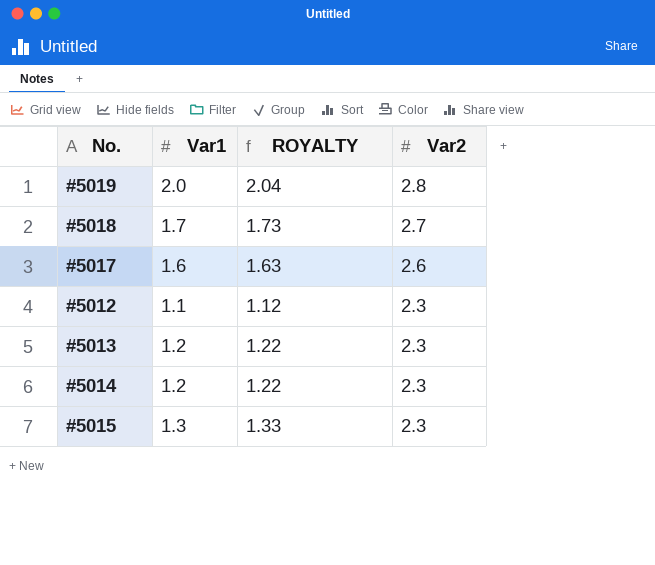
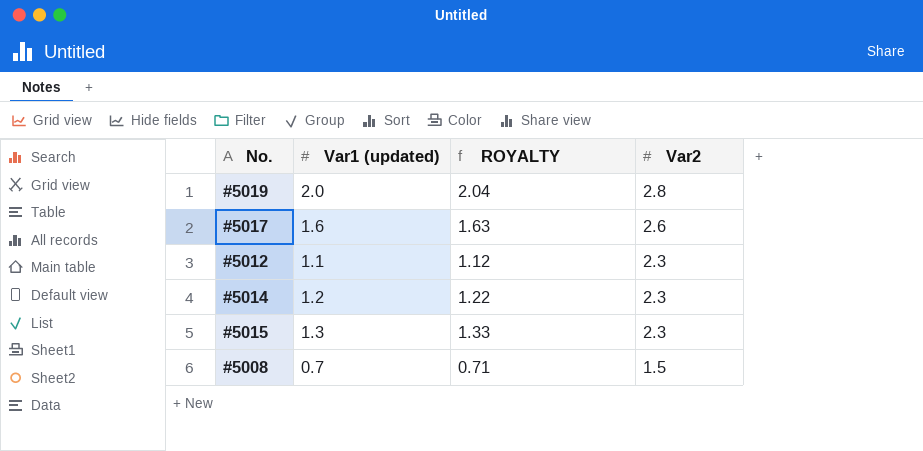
column name: Var1 -> Var1 (updated)
row #5018: 1.7 | 1.73 | 2.7 -> none
row #5013: 1.2 | 1.22 | 2.3 -> none
row #5008: none -> 0.7 | 0.71 | 1.5

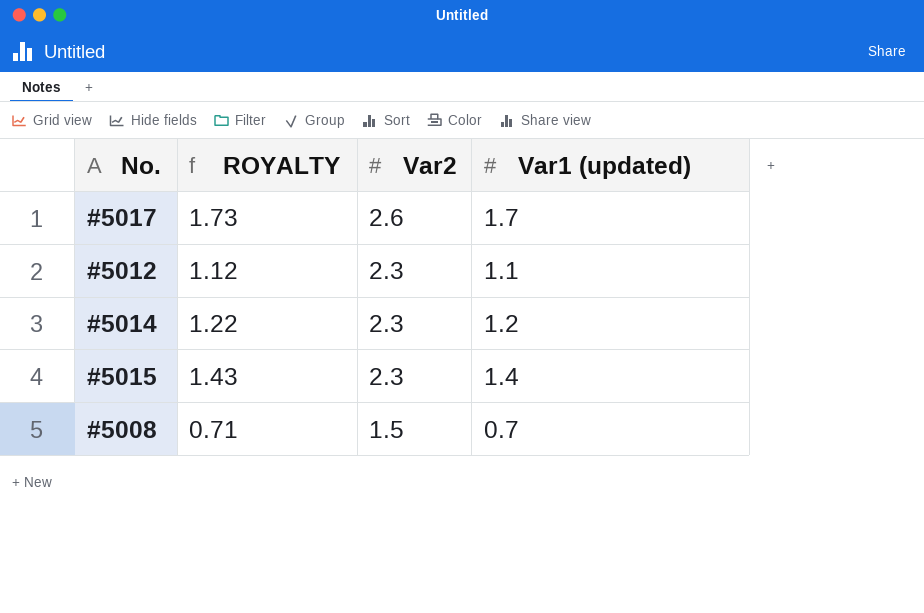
column Var1 (updated) | position: 2 -> 4
row #5019: 2.0 | 2.04 | 2.8 -> none
#5017 | ROYALTY: 1.63 -> 1.73
#5017 | Var1 (updated): 1.6 -> 1.7
#5015 | ROYALTY: 1.33 -> 1.43
#5015 | Var1 (updated): 1.3 -> 1.4

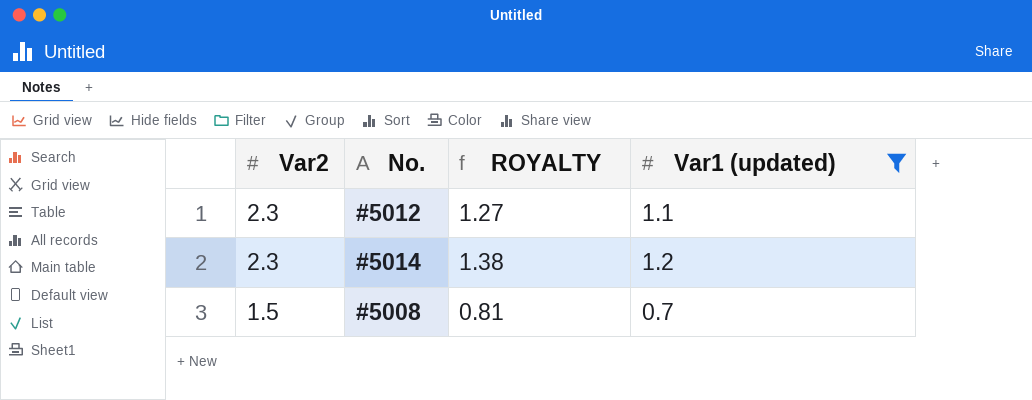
filter: none -> Var1 (updated) <= 1.2
column Var2 | position: 3 -> 1
column ROYALTY | formula: [Var1 (updated)] * 1.02 -> [Var1 (updated)] * 1.15

